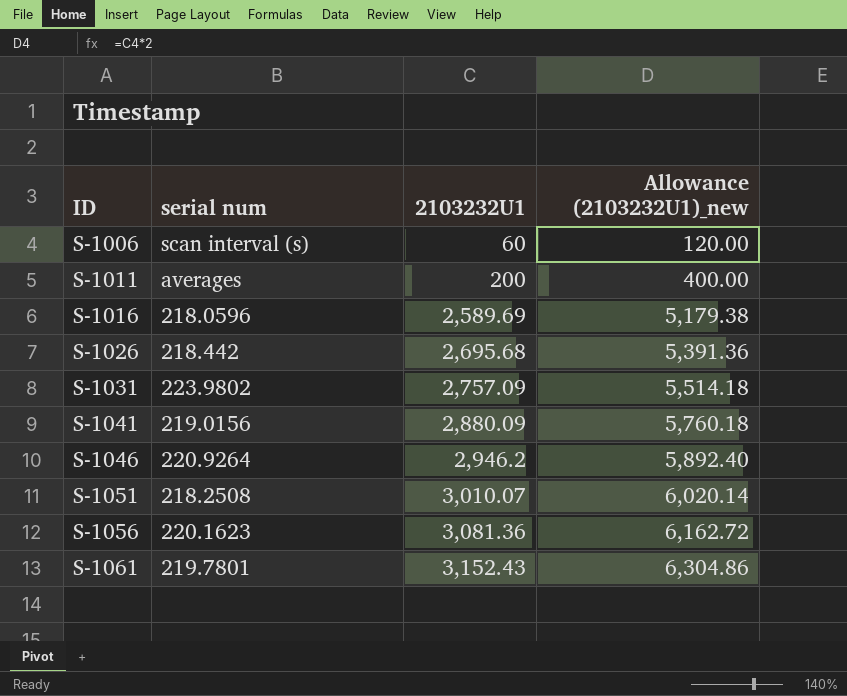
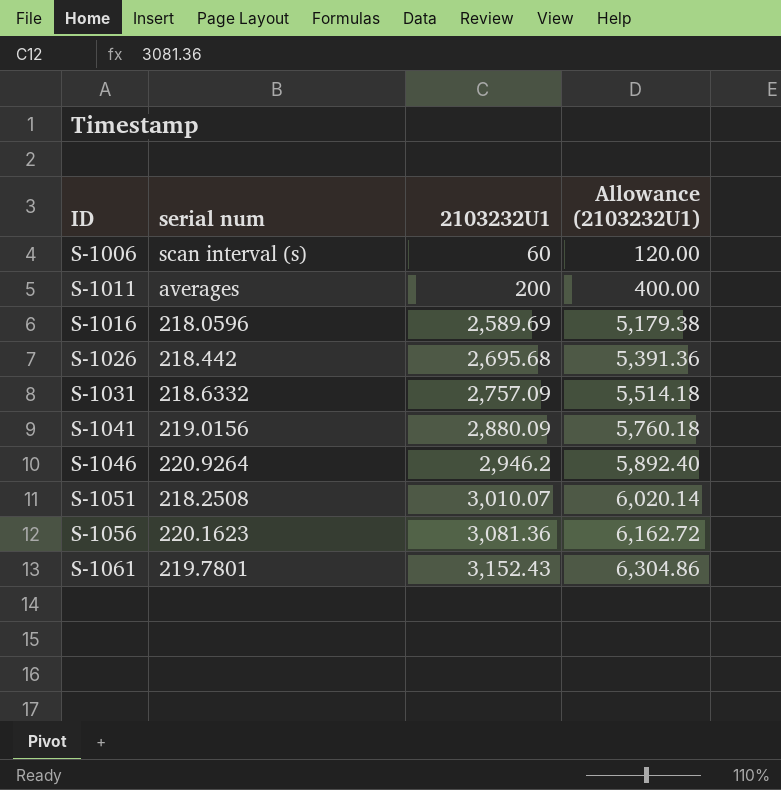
column name: Allowance (2103232U1)_new -> Allowance (2103232U1)
S-1031 | serial num: 223.9802 -> 218.6332

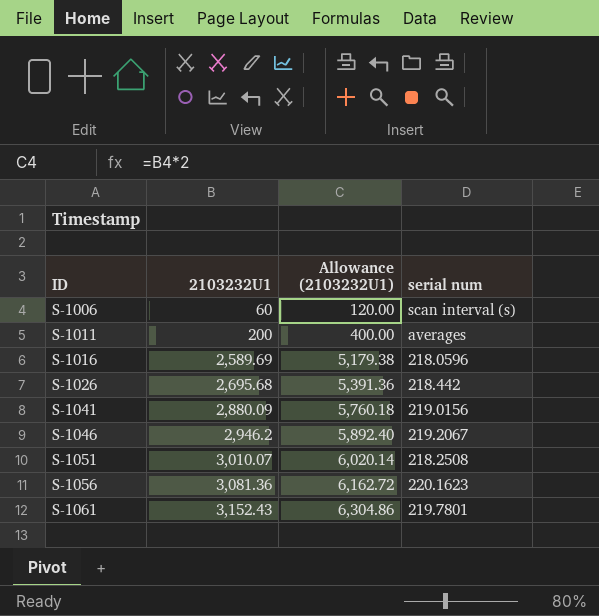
column serial num | position: 2 -> 4
row S-1031: 218.6332 | 2,757.09 | 5,514.18 -> none
S-1046 | serial num: 220.9264 -> 219.2067

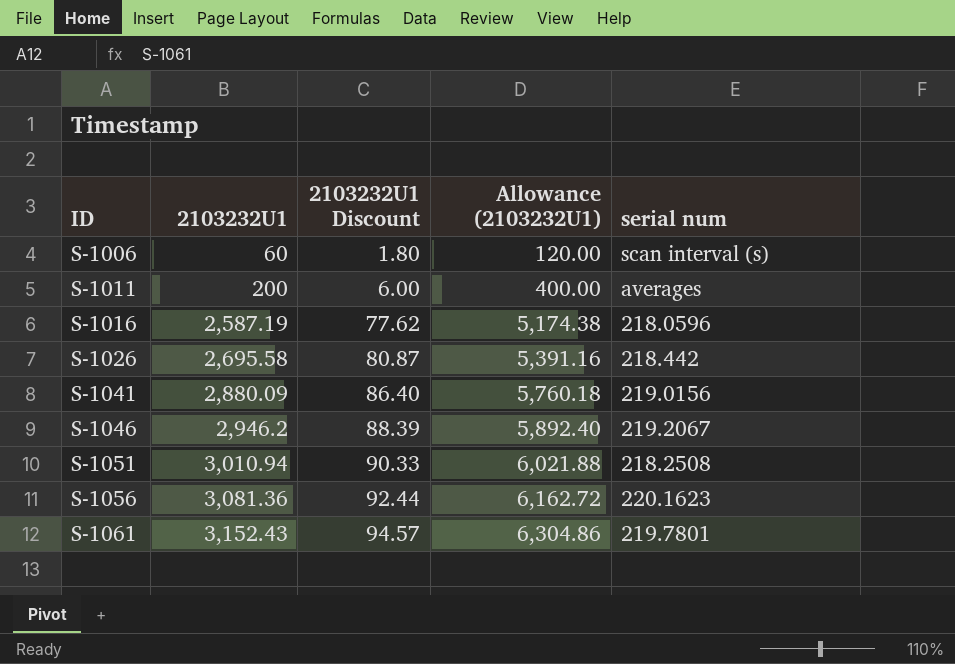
column 2103232U1 Discount | formula: none -> [2103232U1] * 0.03
S-1016 | 2103232U1: 2,589.69 -> 2,587.19
S-1016 | Allowance (2103232U1): 5,179.38 -> 5,174.38
S-1026 | 2103232U1: 2,695.68 -> 2,695.58
S-1026 | Allowance (2103232U1): 5,391.36 -> 5,391.16
S-1051 | 2103232U1: 3,010.07 -> 3,010.94
S-1051 | Allowance (2103232U1): 6,020.14 -> 6,021.88

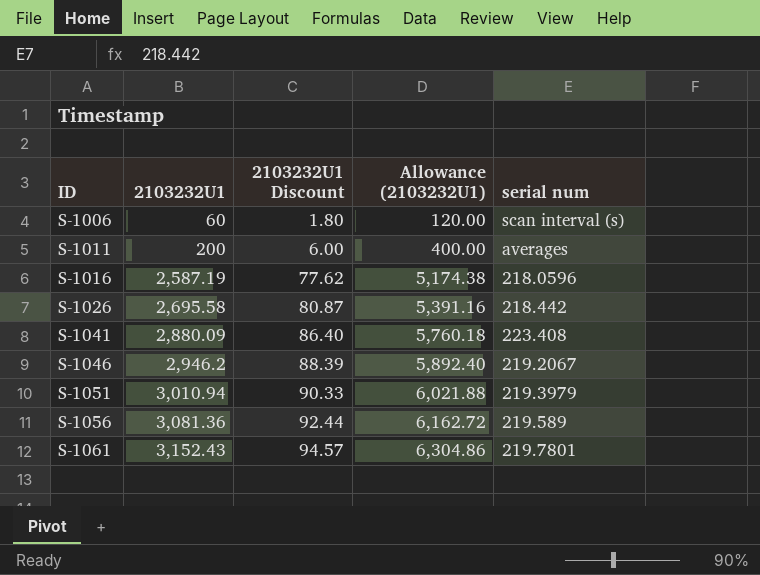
S-1041 | serial num: 219.0156 -> 223.408
S-1051 | serial num: 218.2508 -> 219.3979
S-1056 | serial num: 220.1623 -> 219.589

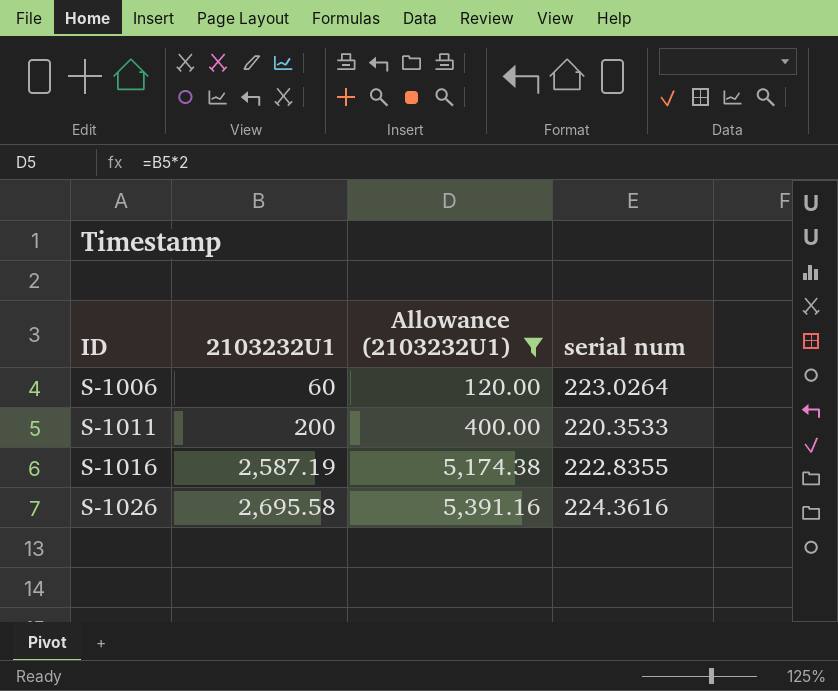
filter: none -> Allowance (2103232U1) <= 5,391.16
column 2103232U1 Discount | formula: [2103232U1] * 0.03 -> none
S-1006 | serial num: scan interval (s) -> 223.0264
S-1011 | serial num: averages -> 220.3533
S-1016 | serial num: 218.0596 -> 222.8355
S-1026 | serial num: 218.442 -> 224.3616

